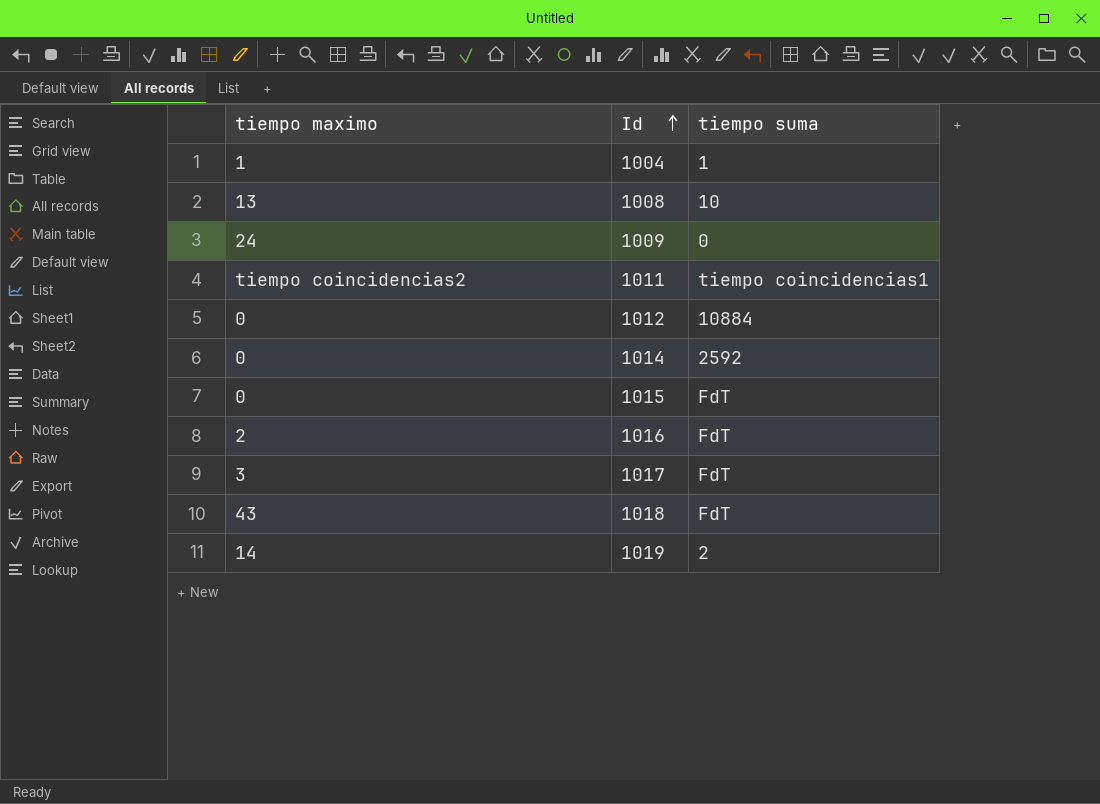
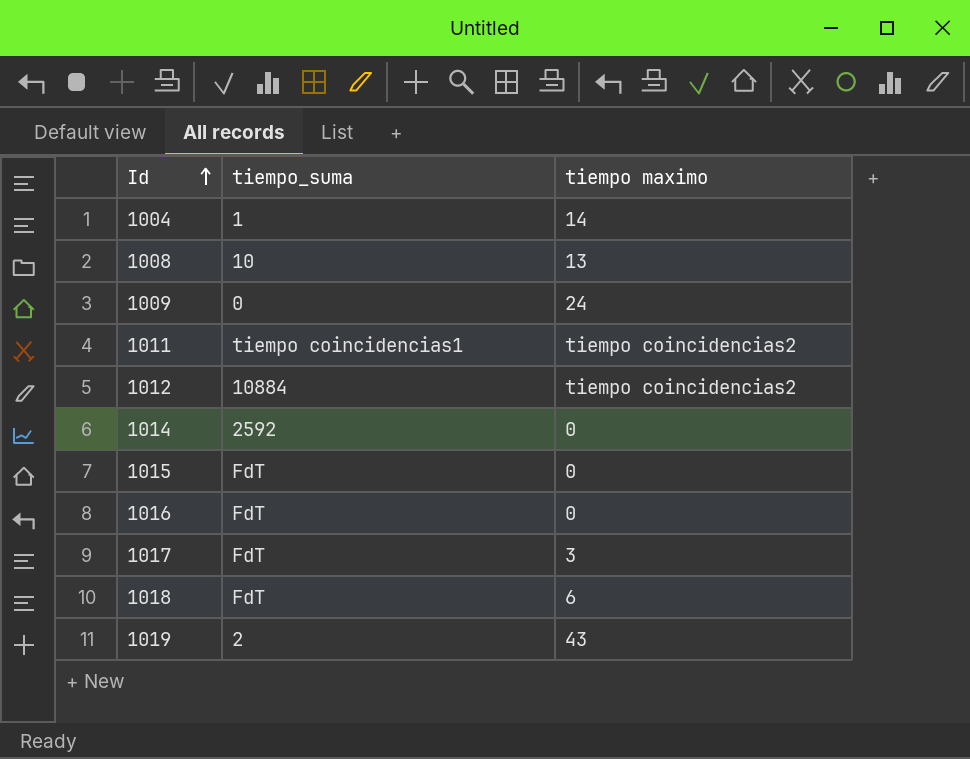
column name: tiempo suma -> tiempo_suma
column tiempo maximo | position: 1 -> 3
1004 | tiempo maximo: 1 -> 14
1012 | tiempo maximo: 0 -> tiempo coincidencias2
1016 | tiempo maximo: 2 -> 0
1018 | tiempo maximo: 43 -> 6
1019 | tiempo maximo: 14 -> 43

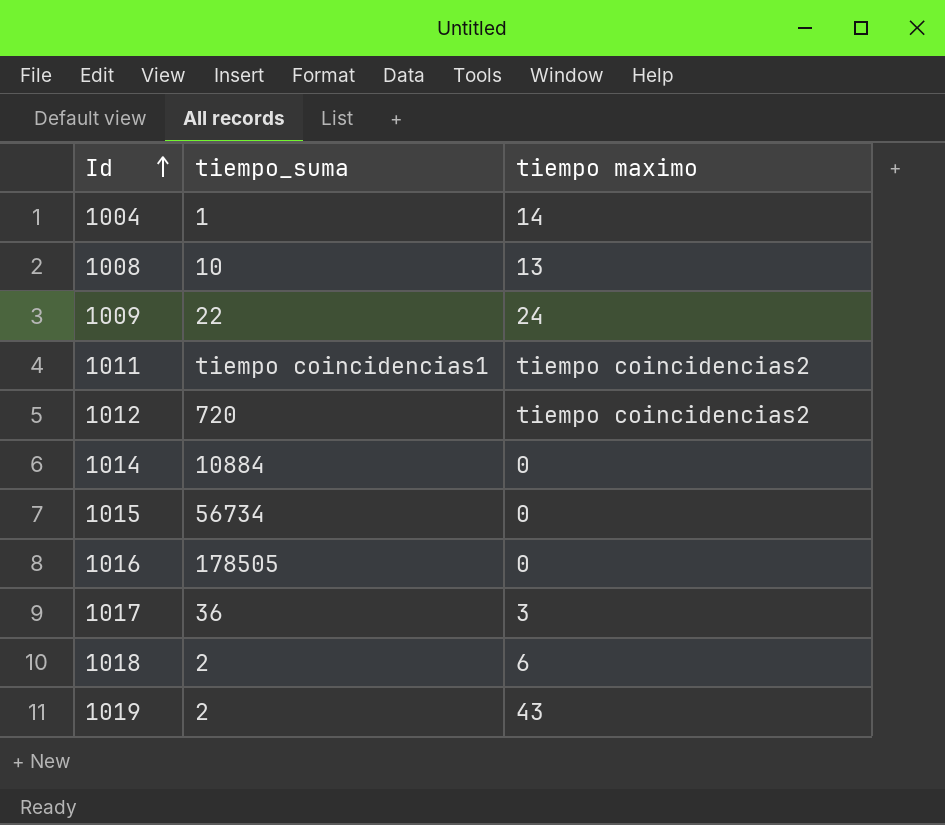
1009 | tiempo_suma: 0 -> 22
1012 | tiempo_suma: 10884 -> 720
1014 | tiempo_suma: 2592 -> 10884
1015 | tiempo_suma: FdT -> 56734
1016 | tiempo_suma: FdT -> 178505
1017 | tiempo_suma: FdT -> 36
1018 | tiempo_suma: FdT -> 2

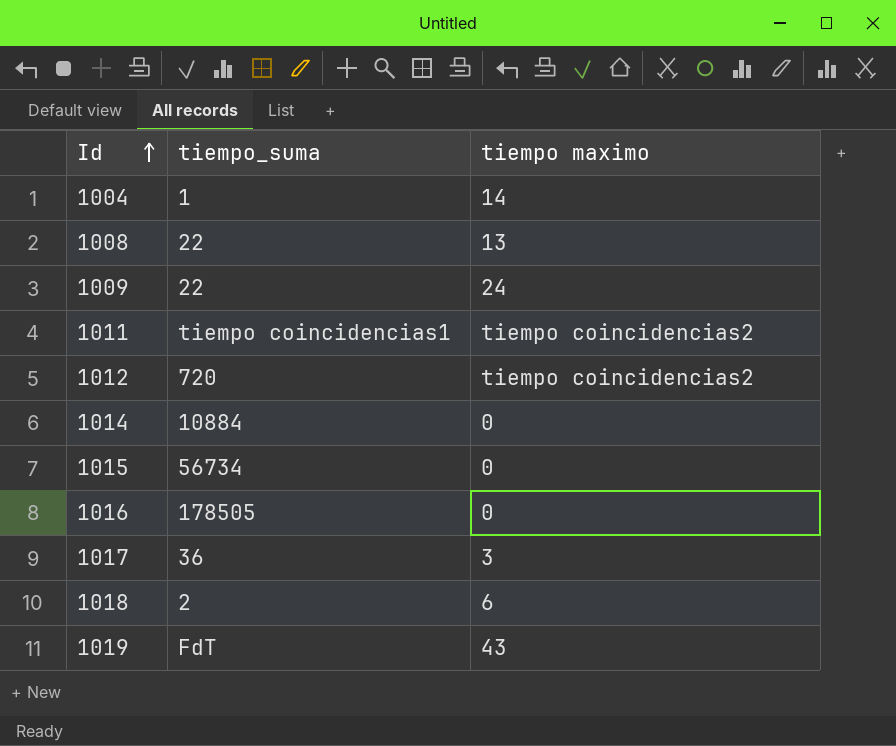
1008 | tiempo_suma: 10 -> 22
1019 | tiempo_suma: 2 -> FdT

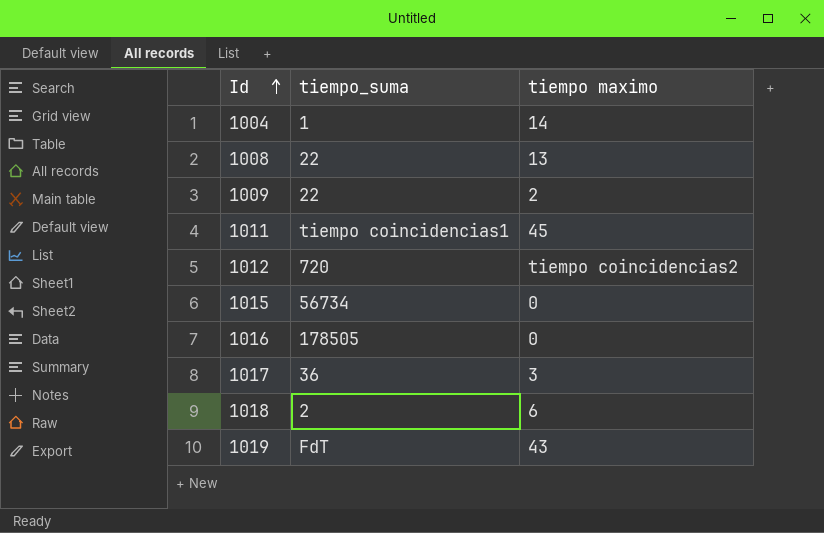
row 1014: 10884 | 0 -> none
1009 | tiempo maximo: 24 -> 2
1011 | tiempo maximo: tiempo coincidencias2 -> 45

